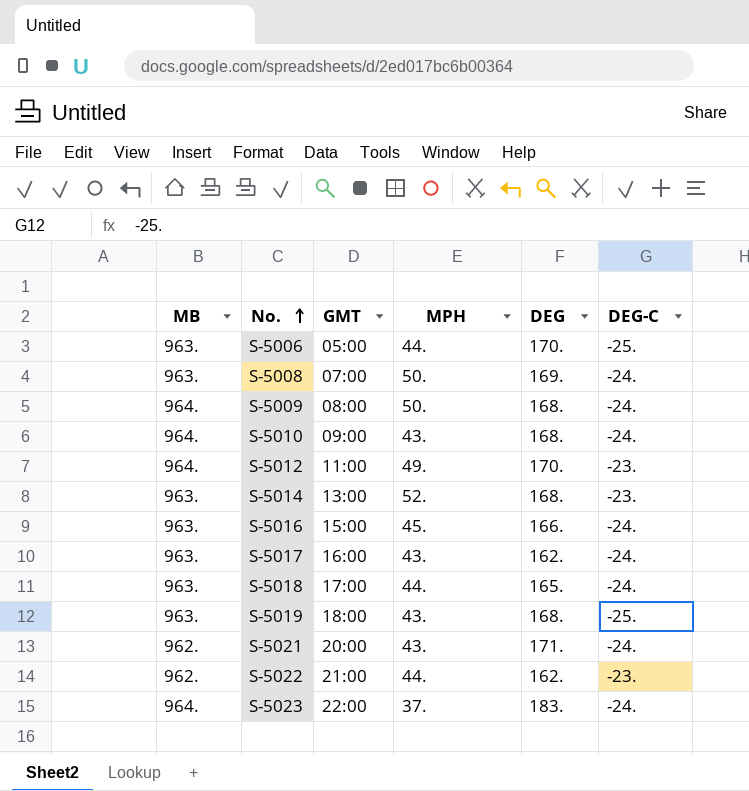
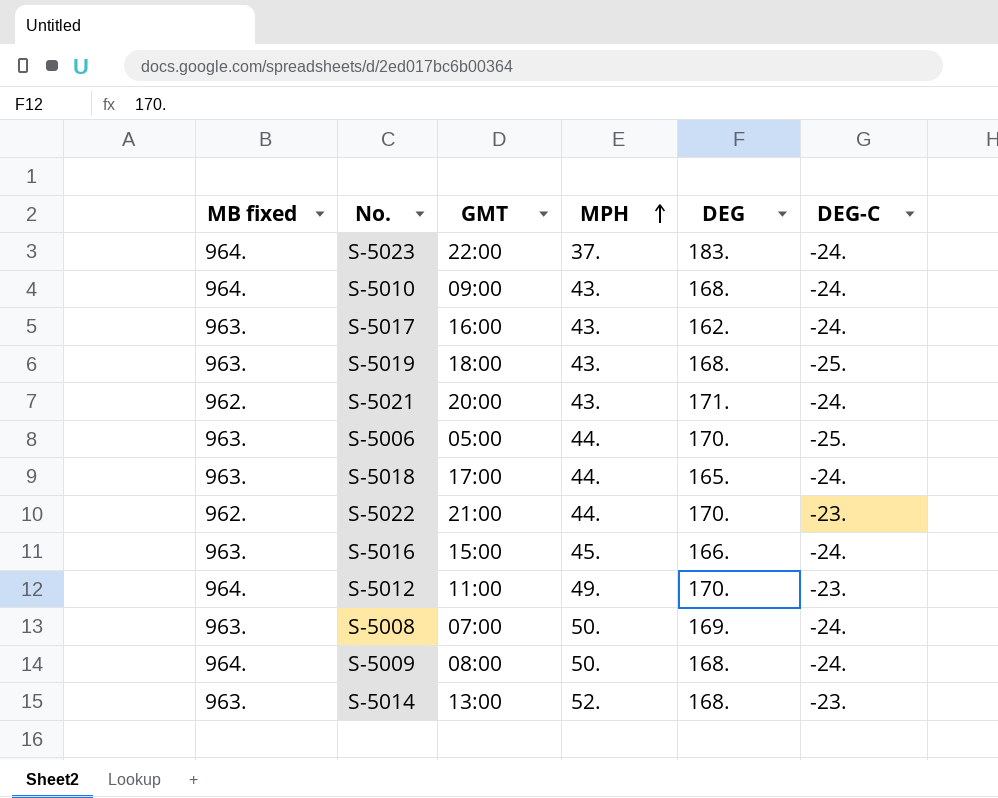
row order: No. ascending -> MPH ascending
column name: MB -> MB fixed
S-5022 | DEG: 162. -> 170.

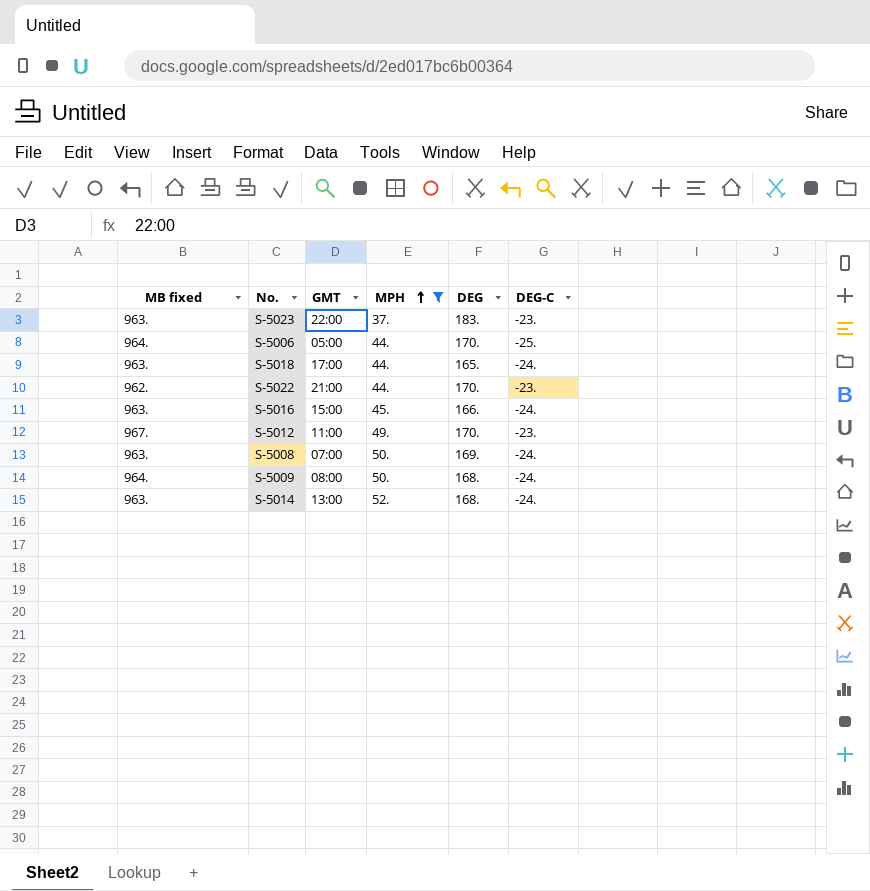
filter: none -> MPH != 43.
S-5023 | MB fixed: 964. -> 963.
S-5023 | DEG-C: -24. -> -23.
S-5006 | MB fixed: 963. -> 964.
S-5012 | MB fixed: 964. -> 967.
S-5014 | DEG-C: -23. -> -24.

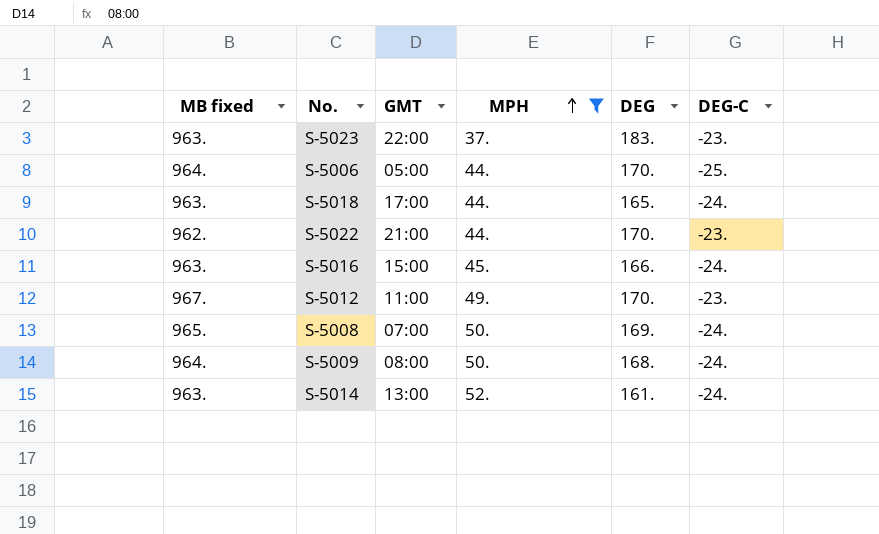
S-5008 | MB fixed: 963. -> 965.
S-5014 | DEG: 168. -> 161.

